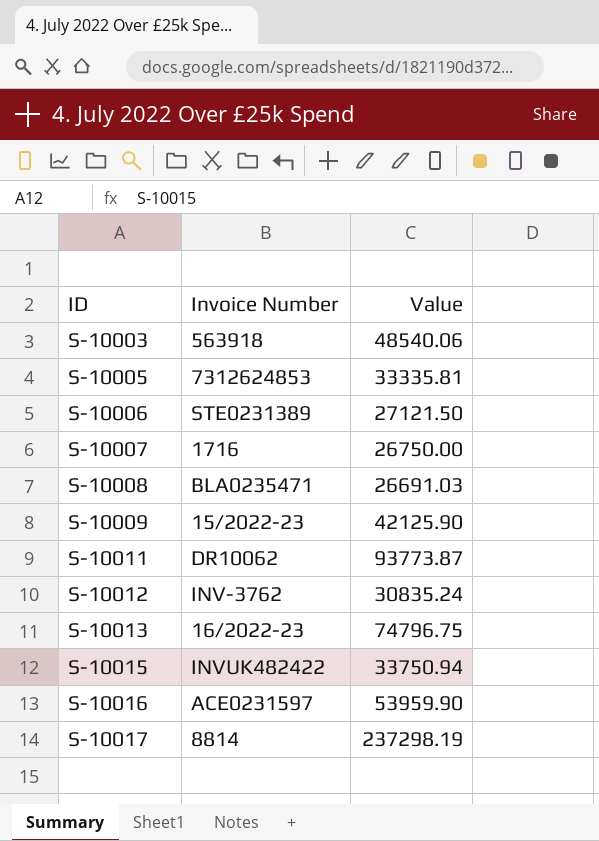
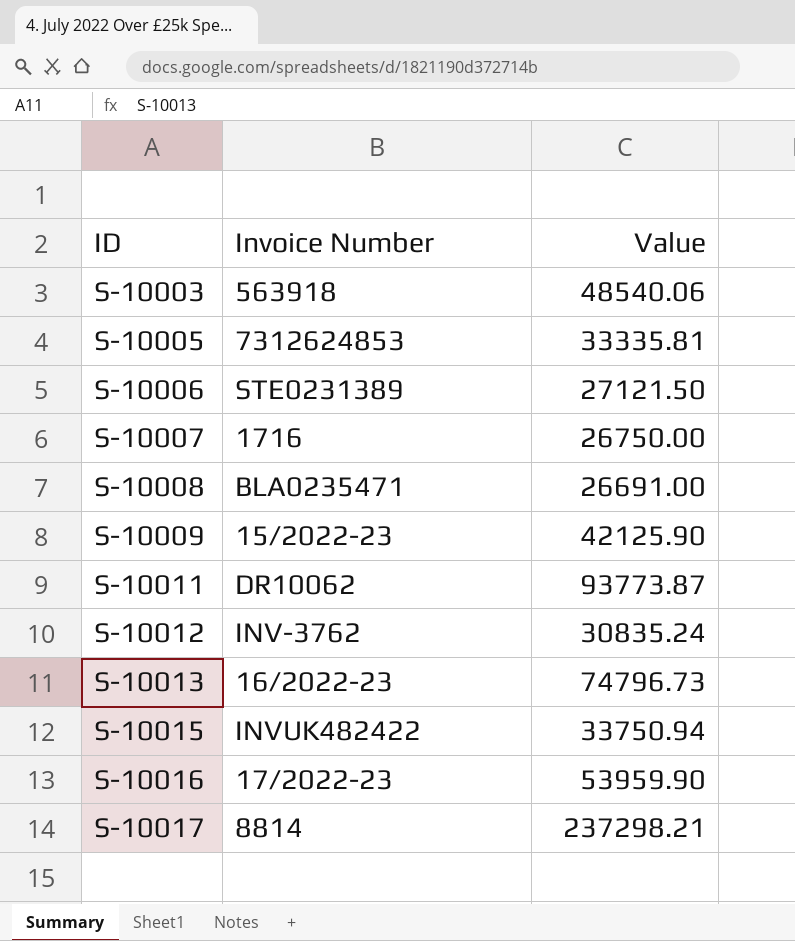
S-10008 | Value: 26691.03 -> 26691.00
S-10013 | Value: 74796.75 -> 74796.73
S-10016 | Invoice Number: ACE0231597 -> 17/2022-23
S-10017 | Value: 237298.19 -> 237298.21

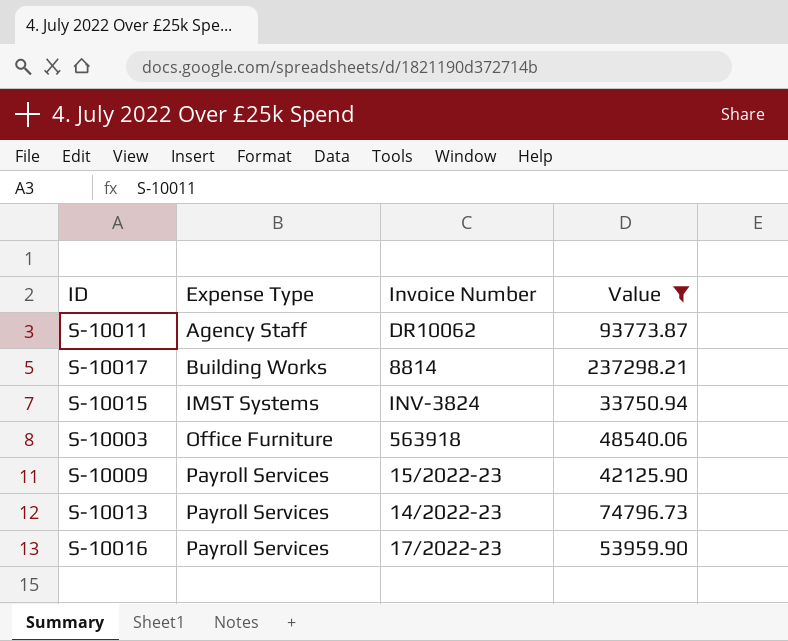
filter: none -> Value >= 33750.94
row order: ID ascending -> Expense Type ascending
column Expense Type | position: none -> 2
S-10015 | Invoice Number: INVUK482422 -> INV-3824
S-10013 | Invoice Number: 16/2022-23 -> 14/2022-23

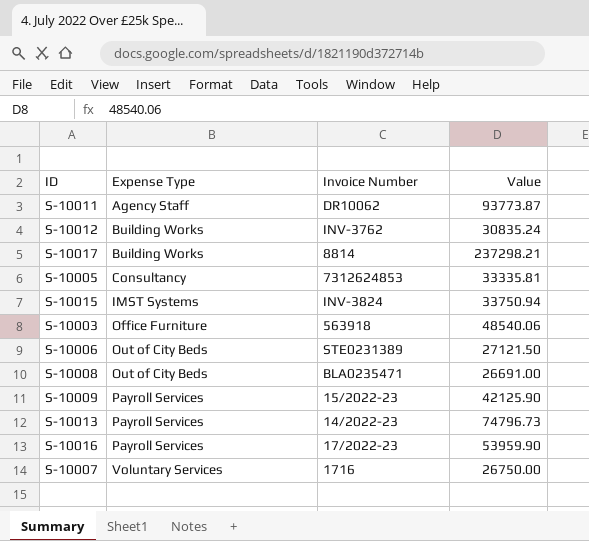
filter: Value >= 33750.94 -> none

